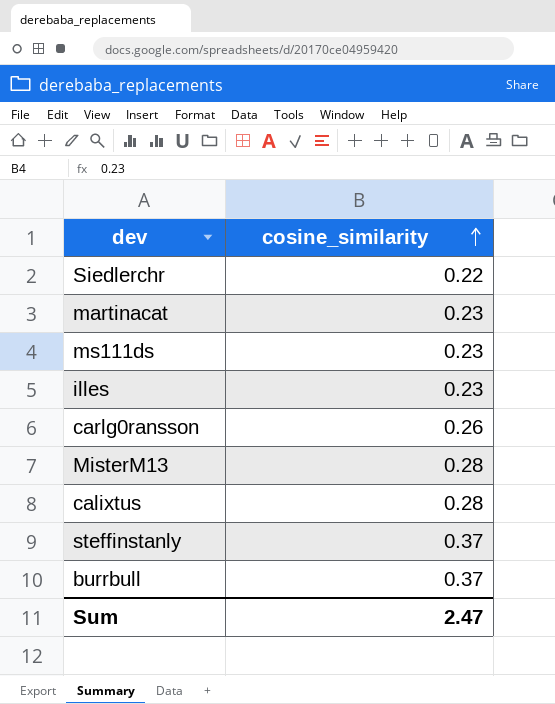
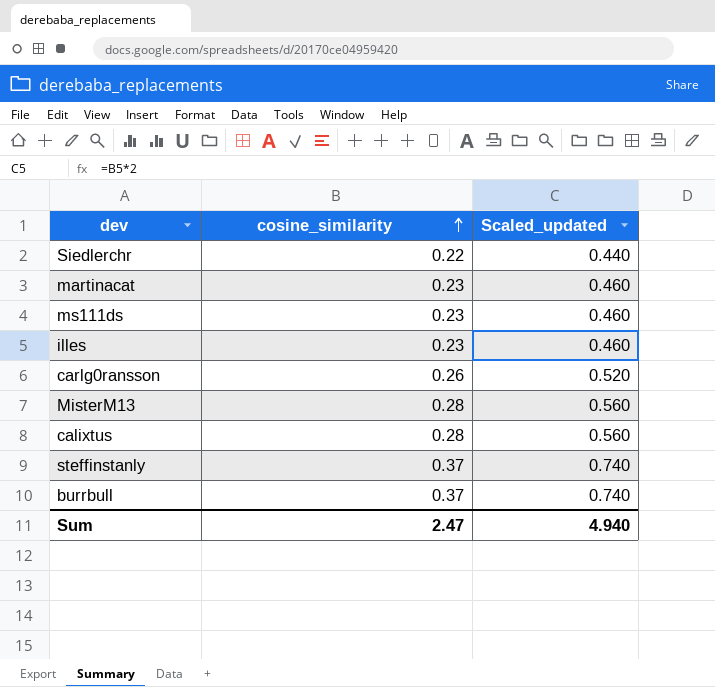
column Scaled_updated | formula: none -> [cosine_similarity] * 2

